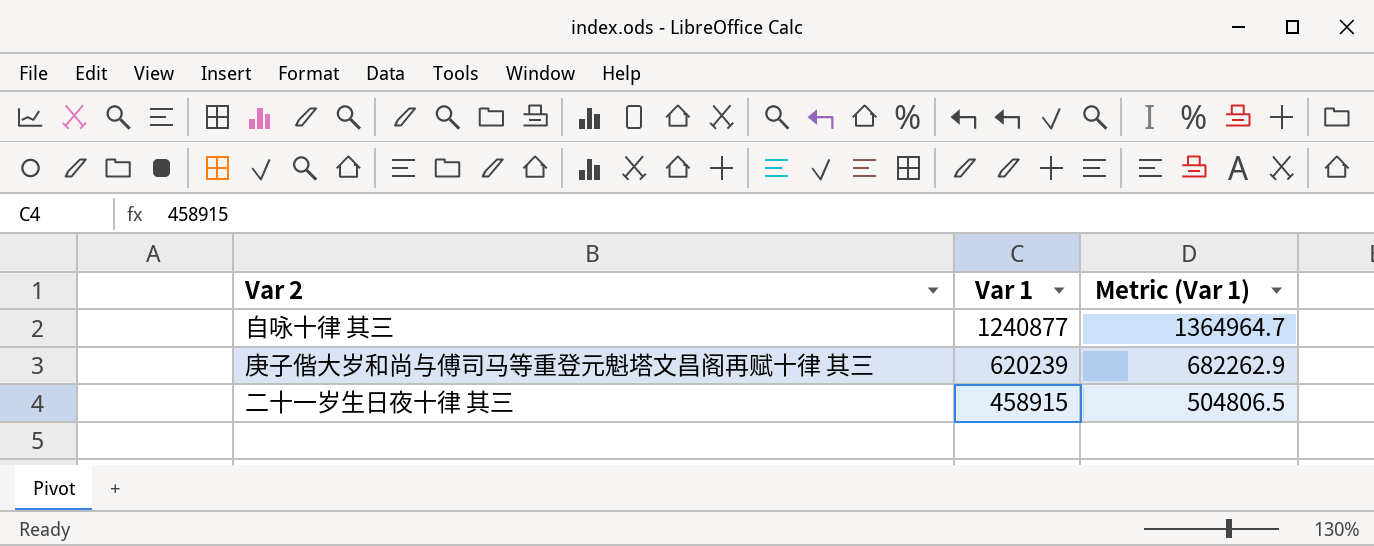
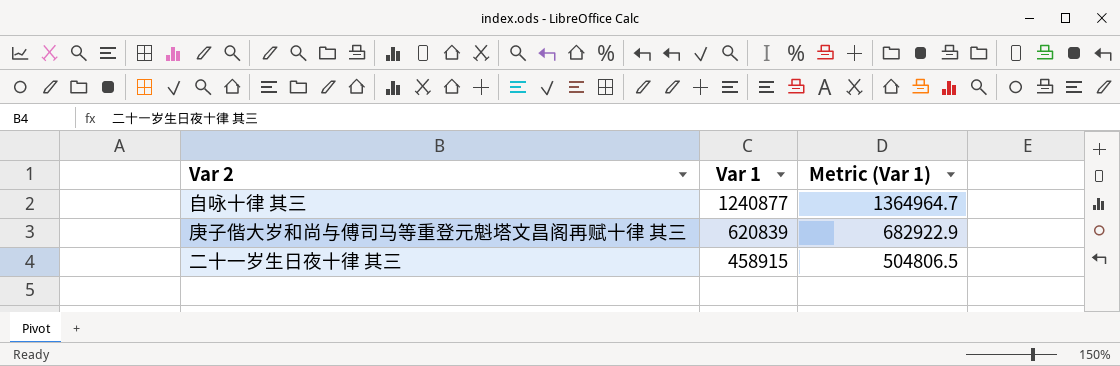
庚子偕大岁和尚与傅司马等重登元魁塔文昌阁再赋十律 其三 | Var 1: 620239 -> 620839
庚子偕大岁和尚与傅司马等重登元魁塔文昌阁再赋十律 其三 | Metric (Var 1): 682262.9 -> 682922.9

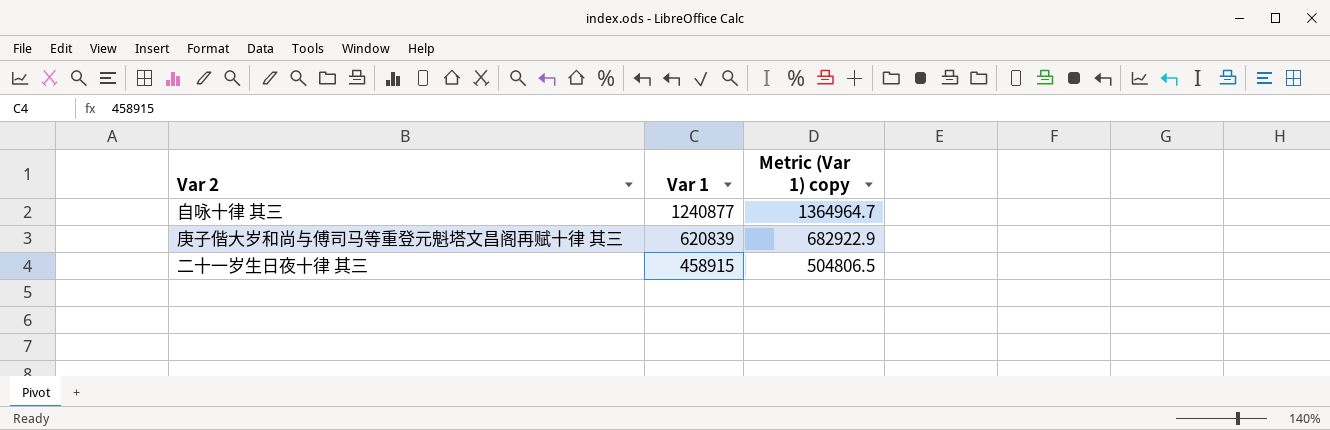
column name: Metric (Var 1) -> Metric (Var 1) copy

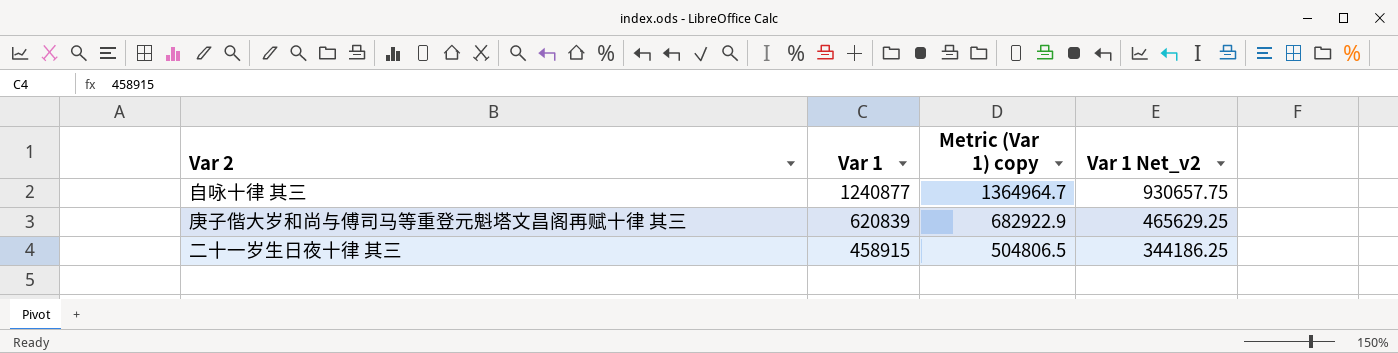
column Var 1 Net_v2 | formula: none -> [Var 1] * 0.75

